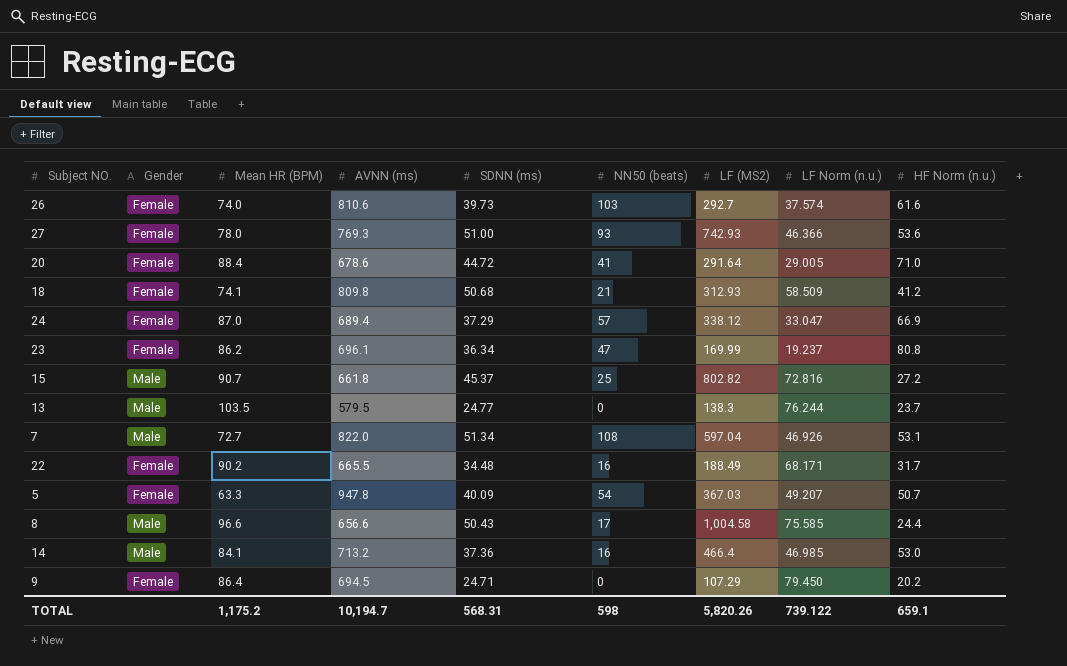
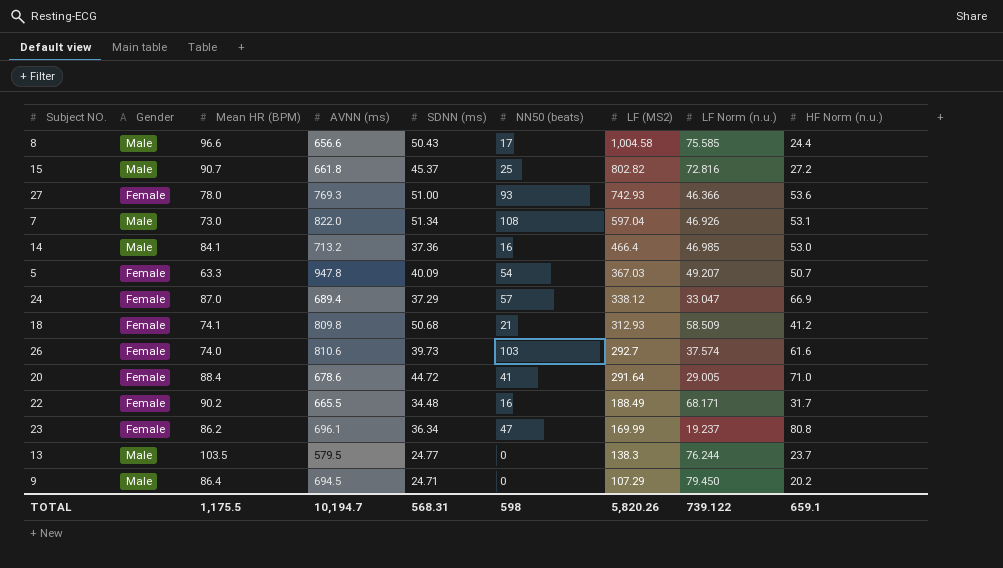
row order: none -> LF (MS2) descending
7 | Mean HR (BPM): 72.7 -> 73.0
9 | Gender: Female -> Male
TOTAL | Mean HR (BPM): 1,175.2 -> 1,175.5

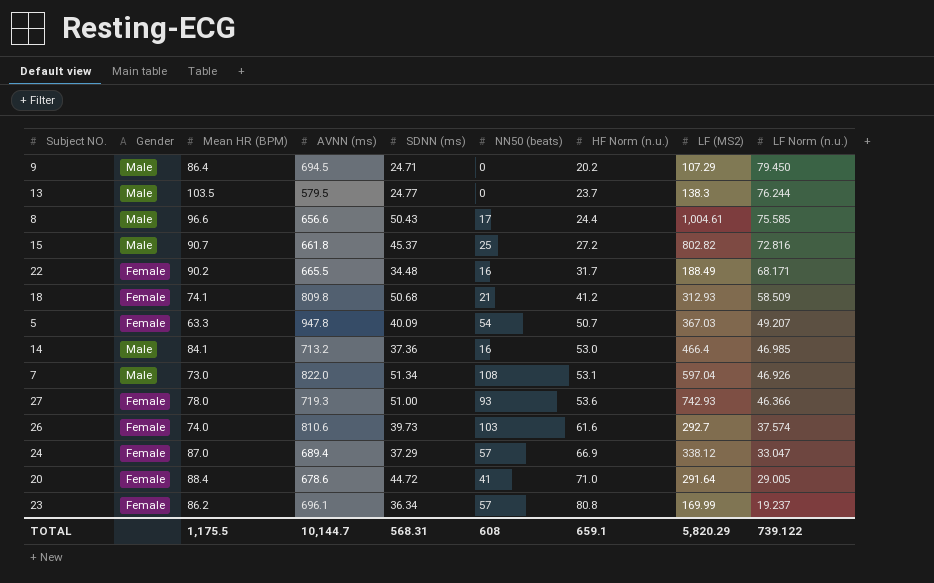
row order: LF (MS2) descending -> HF Norm (n.u.) ascending
column HF Norm (n.u.) | position: 9 -> 7
8 | LF (MS2): 1,004.58 -> 1,004.61
27 | AVNN (ms): 769.3 -> 719.3
23 | NN50 (beats): 47 -> 57
TOTAL | AVNN (ms): 10,194.7 -> 10,144.7
TOTAL | NN50 (beats): 598 -> 608
TOTAL | LF (MS2): 5,820.26 -> 5,820.29

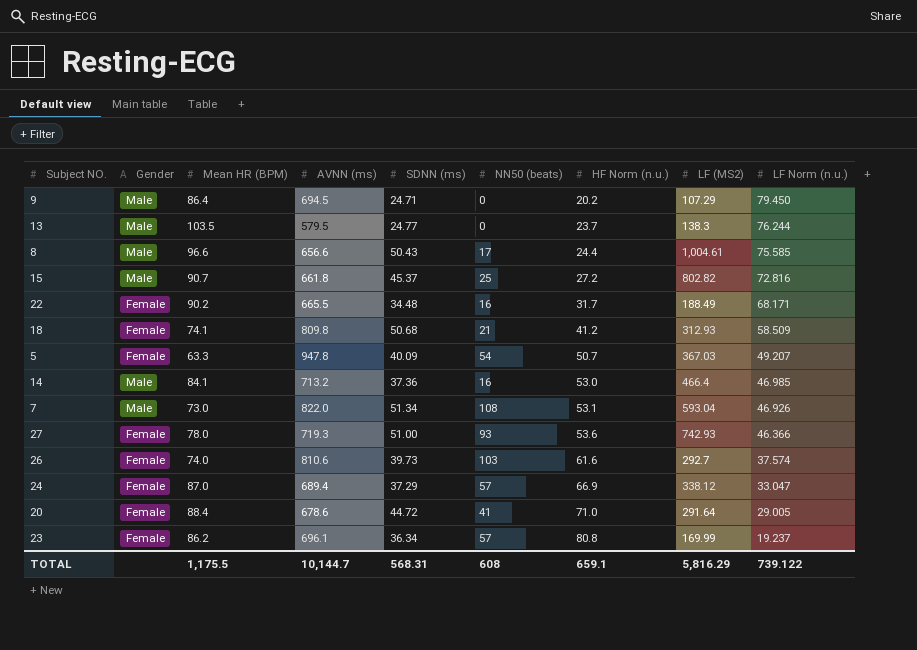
7 | LF (MS2): 597.04 -> 593.04
TOTAL | LF (MS2): 5,820.29 -> 5,816.29

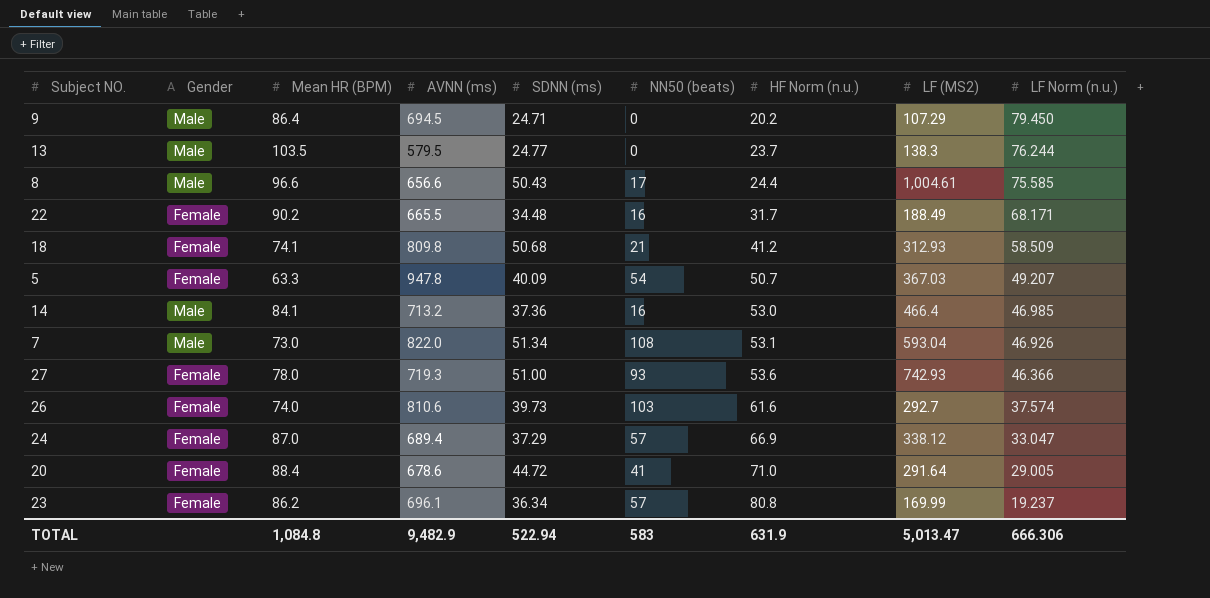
row 15: Male | 90.7 | 661.8 | 45.37 | 25 | 27.2 | 802.82 | 72.816 -> none
TOTAL | Mean HR (BPM): 1,175.5 -> 1,084.8
TOTAL | AVNN (ms): 10,144.7 -> 9,482.9
TOTAL | SDNN (ms): 568.31 -> 522.94
TOTAL | NN50 (beats): 608 -> 583
TOTAL | HF Norm (n.u.): 659.1 -> 631.9
TOTAL | LF (MS2): 5,816.29 -> 5,013.47
TOTAL | LF Norm (n.u.): 739.122 -> 666.306

